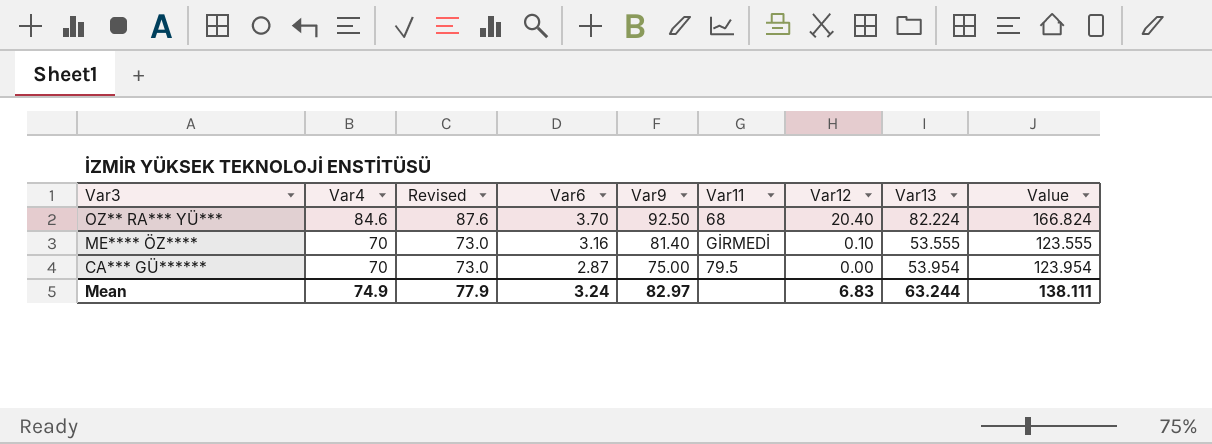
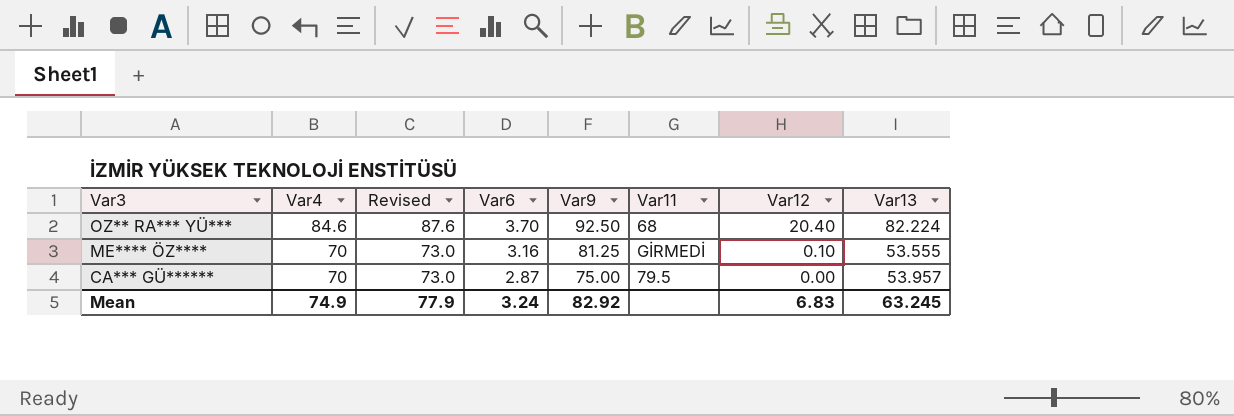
column Value | formula: [Var4] + [Var13] -> none
ME**** ÖZ**** | Var9: 81.40 -> 81.25
CA*** GÜ****** | Var13: 53.954 -> 53.957
Mean | Var9: 82.97 -> 82.92
Mean | Var13: 63.244 -> 63.245

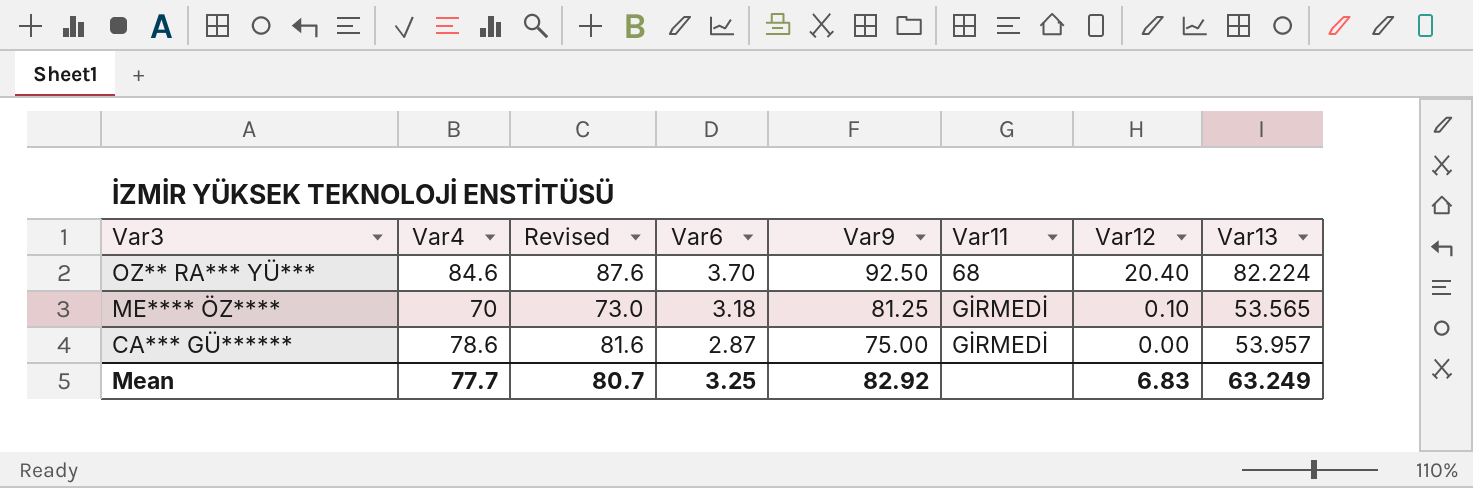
ME**** ÖZ**** | Var6: 3.16 -> 3.18
ME**** ÖZ**** | Var13: 53.555 -> 53.565
CA*** GÜ****** | Var4: 70 -> 78.6
CA*** GÜ****** | Revised: 73.0 -> 81.6
CA*** GÜ****** | Var11: 79.5 -> GİRMEDİ
Mean | Var4: 74.9 -> 77.7
Mean | Revised: 77.9 -> 80.7
Mean | Var6: 3.24 -> 3.25
Mean | Var13: 63.245 -> 63.249

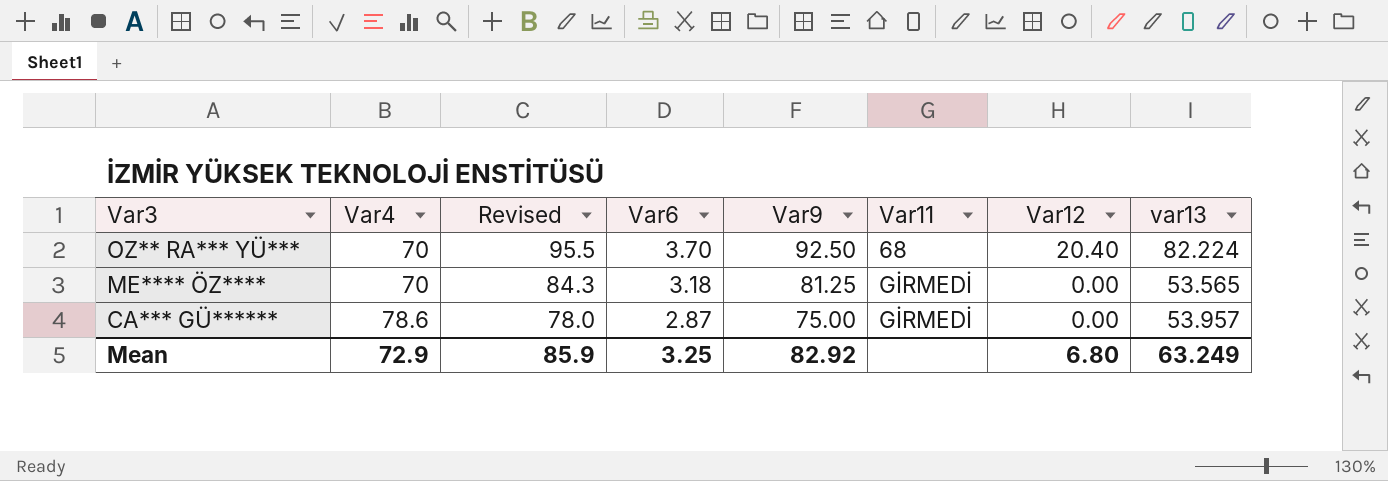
column Revised | formula: [Var4] + 3 -> [Var9] + 3
column name: Var13 -> var13
OZ** RA*** YÜ*** | Var4: 84.6 -> 70
ME**** ÖZ**** | Var12: 0.10 -> 0.00
Mean | Var4: 77.7 -> 72.9
Mean | Revised: 80.7 -> 85.9
Mean | Var12: 6.83 -> 6.80

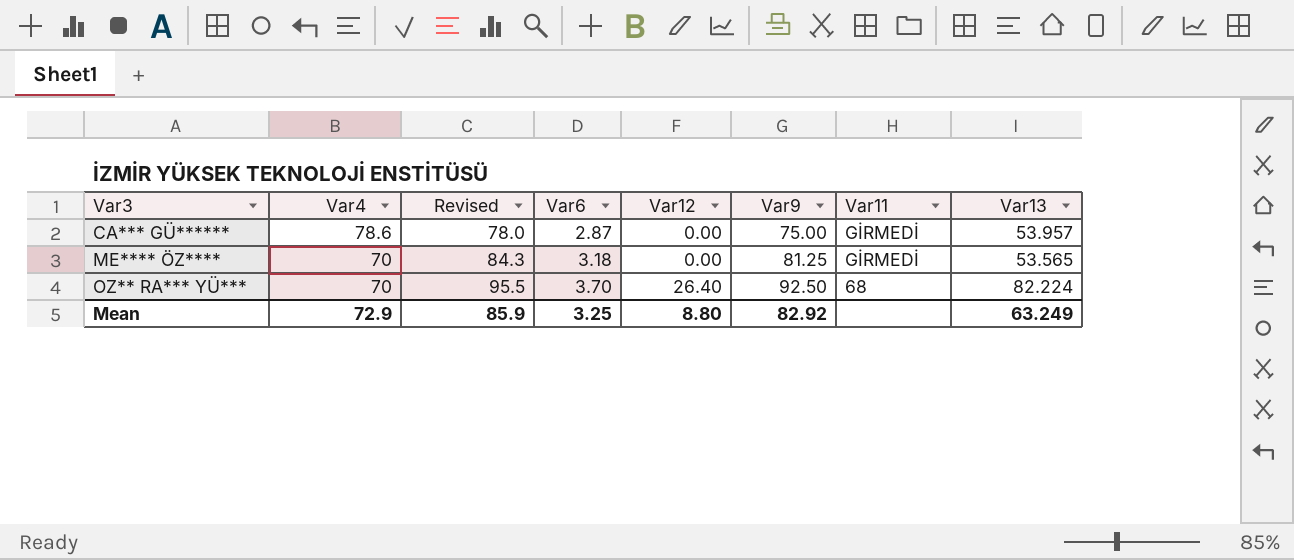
row order: Var3 descending -> Var3 ascending
column Var12 | position: 7 -> 5
column name: var13 -> Var13
OZ** RA*** YÜ*** | Var12: 20.40 -> 26.40
Mean | Var12: 6.80 -> 8.80

